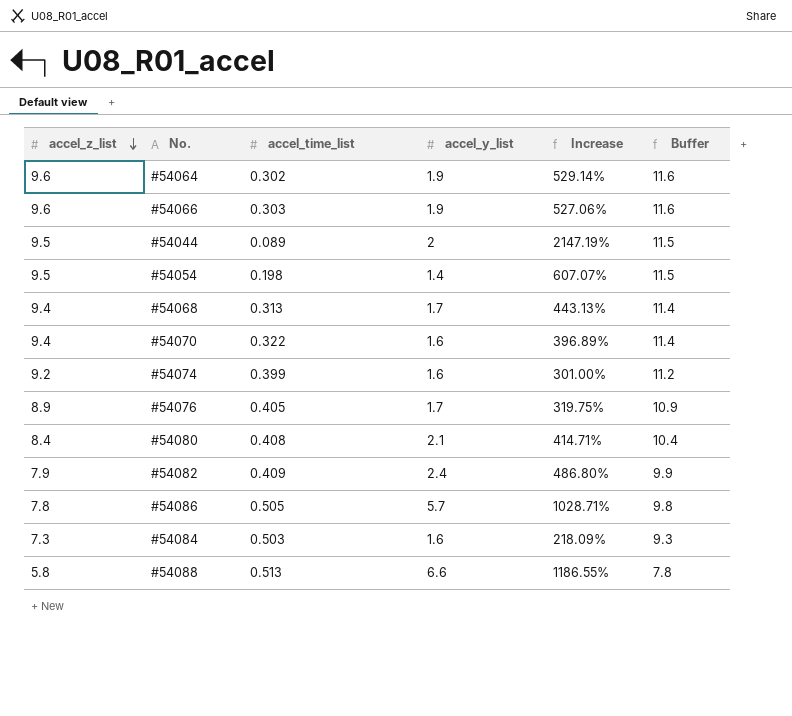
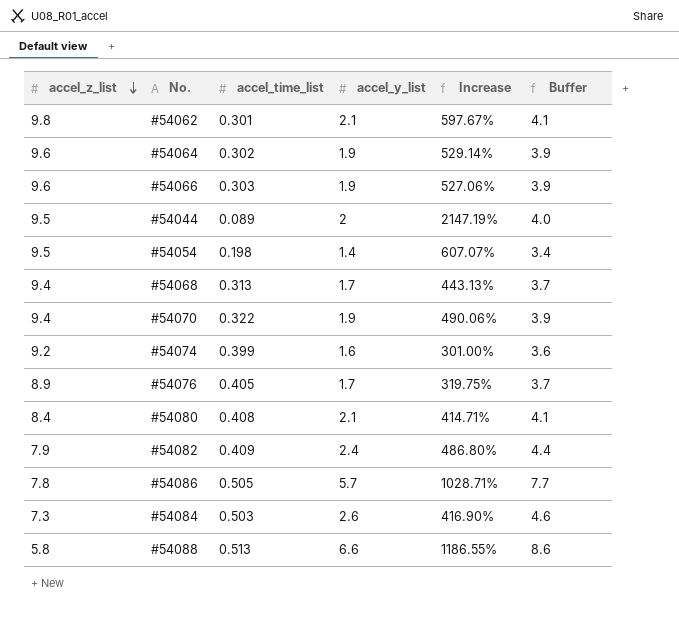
column Buffer | formula: [accel_z_list] + 2 -> [accel_y_list] + 2
row #54062: none -> 9.8 | 0.301 | 2.1 | 597.67% | 4.1
#54070 | accel_y_list: 1.6 -> 1.9
#54070 | Increase: 396.89% -> 490.06%
#54084 | accel_y_list: 1.6 -> 2.6
#54084 | Increase: 218.09% -> 416.90%

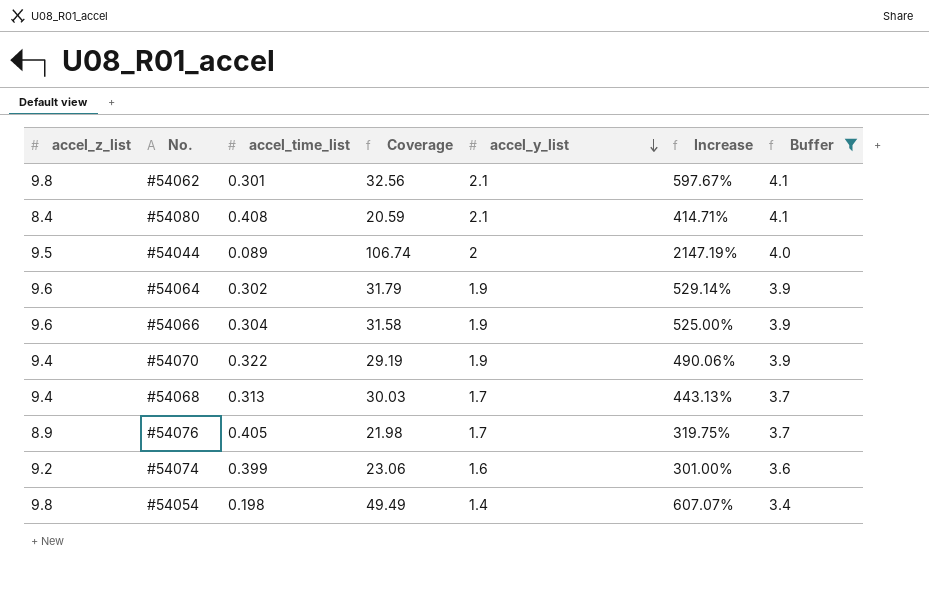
filter: none -> Buffer <= 4.1
row order: accel_z_list descending -> accel_y_list descending
column Coverage | formula: none -> [accel_z_list] / [accel_time_list]
#54066 | accel_time_list: 0.303 -> 0.304
#54066 | Increase: 527.06% -> 525.00%
#54054 | accel_z_list: 9.5 -> 9.8

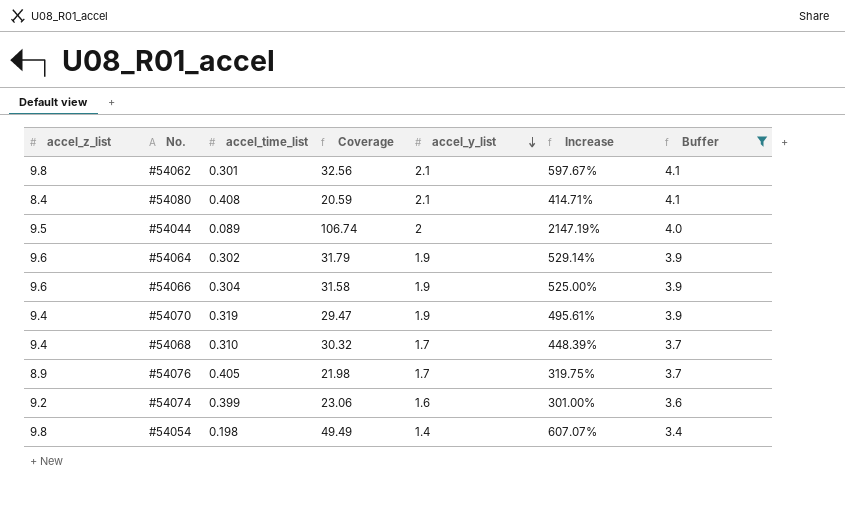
#54070 | accel_time_list: 0.322 -> 0.319
#54070 | Coverage: 29.19 -> 29.47
#54070 | Increase: 490.06% -> 495.61%
#54068 | accel_time_list: 0.313 -> 0.310
#54068 | Coverage: 30.03 -> 30.32
#54068 | Increase: 443.13% -> 448.39%

